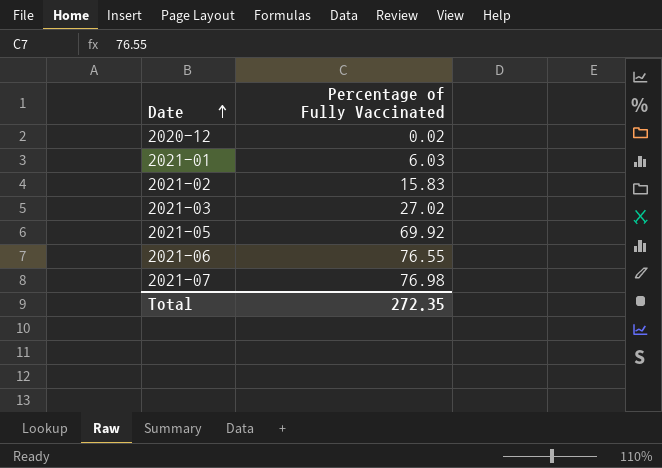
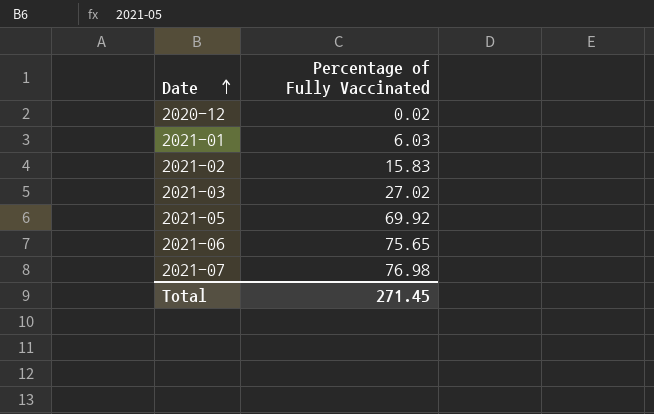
2021-06 | Percentage of Fully Vaccinated: 76.55 -> 75.65
Total | Percentage of Fully Vaccinated: 272.35 -> 271.45

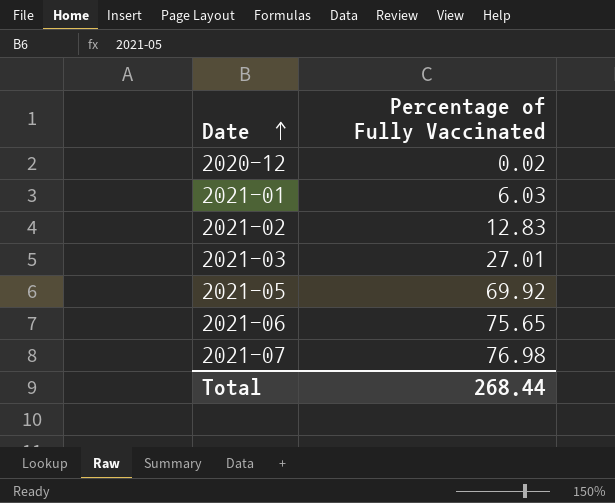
2021-02 | Percentage of Fully Vaccinated: 15.83 -> 12.83
2021-03 | Percentage of Fully Vaccinated: 27.02 -> 27.01
Total | Percentage of Fully Vaccinated: 271.45 -> 268.44

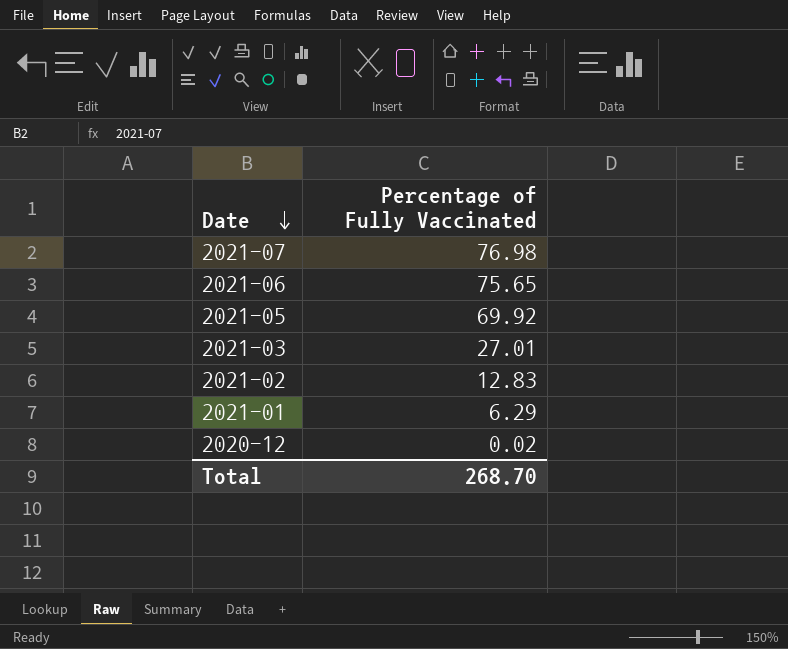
row order: Date ascending -> Date descending
2021-01 | Percentage of Fully Vaccinated: 6.03 -> 6.29
Total | Percentage of Fully Vaccinated: 268.44 -> 268.70

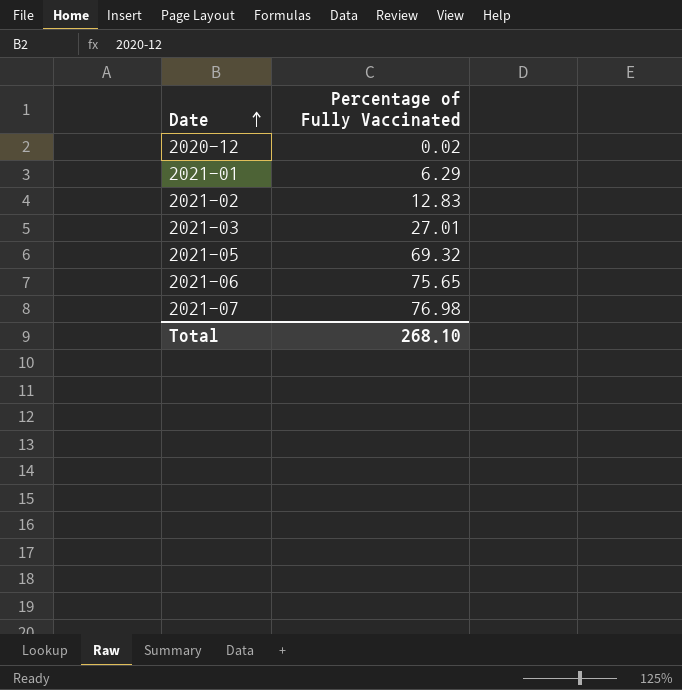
row order: Date descending -> Date ascending
2021-05 | Percentage of Fully Vaccinated: 69.92 -> 69.32
Total | Percentage of Fully Vaccinated: 268.70 -> 268.10

